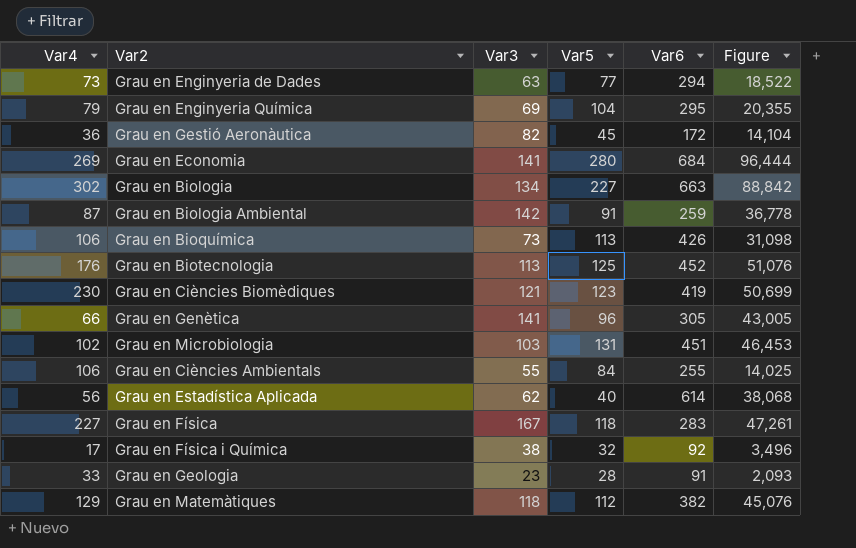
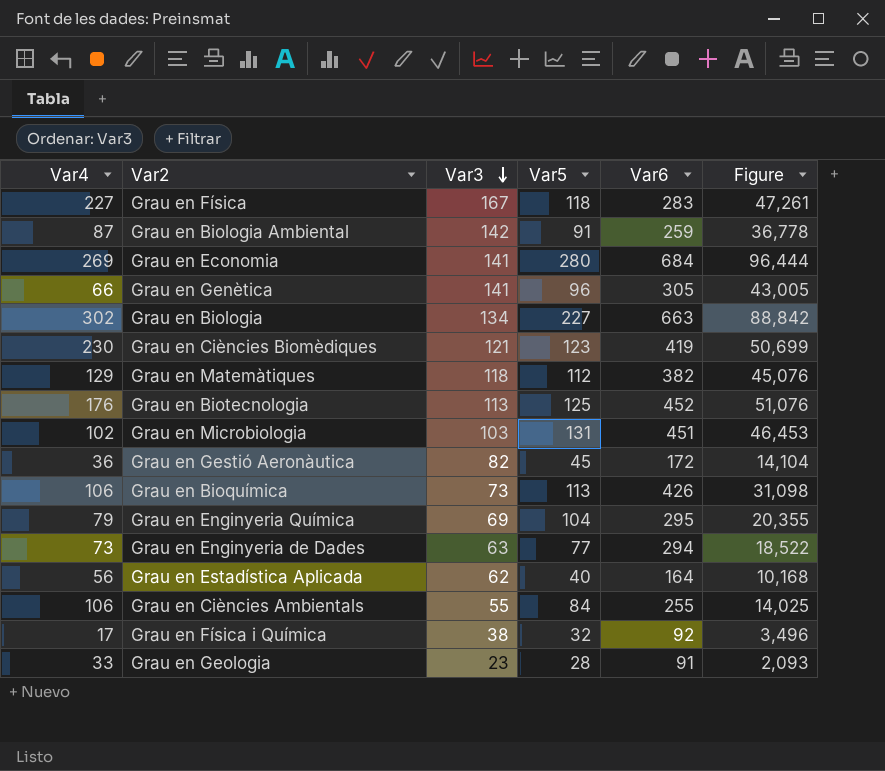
row order: none -> Var3 descending
Grau en Estadística Aplicada | Var6: 614 -> 164
Grau en Estadística Aplicada | Figure: 38,068 -> 10,168

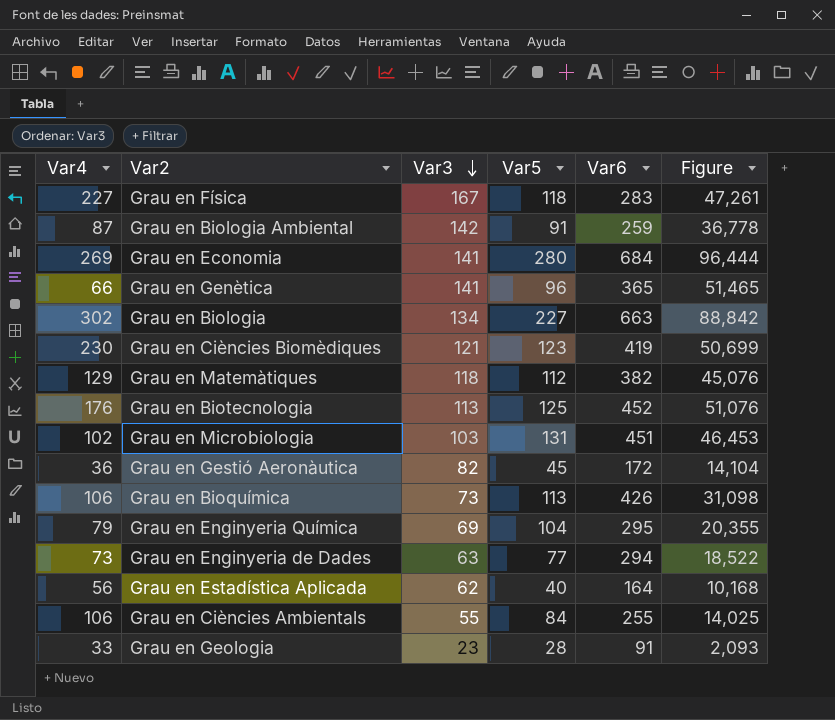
row Grau en Física i Química: 17 | 38 | 32 | 92 | 3,496 -> none
Grau en Genètica | Var6: 305 -> 365
Grau en Genètica | Figure: 43,005 -> 51,465

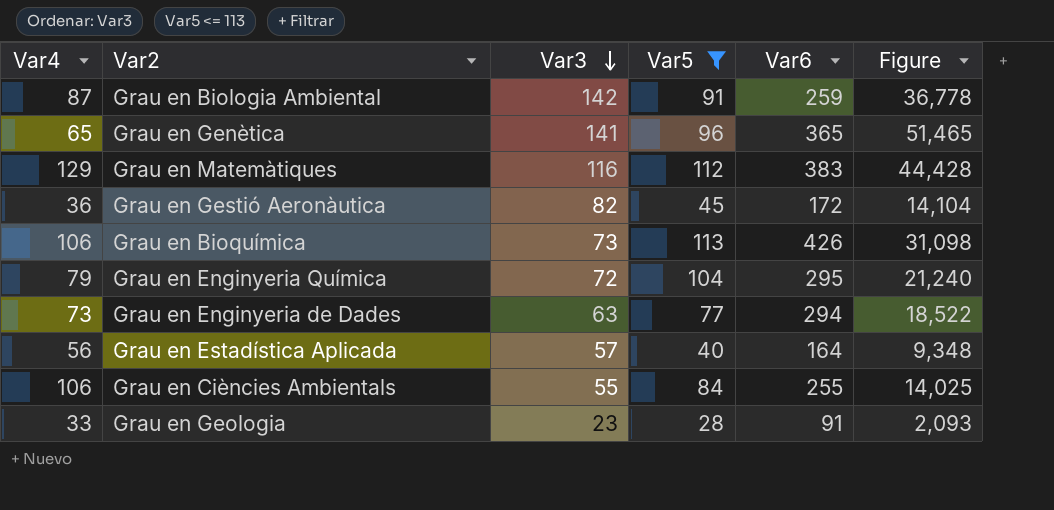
filter: none -> Var5 <= 113
Grau en Genètica | Var4: 66 -> 65
Grau en Matemàtiques | Var3: 118 -> 116
Grau en Matemàtiques | Var6: 382 -> 383
Grau en Matemàtiques | Figure: 45,076 -> 44,428
Grau en Enginyeria Química | Var3: 69 -> 72
Grau en Enginyeria Química | Figure: 20,355 -> 21,240
Grau en Estadística Aplicada | Var3: 62 -> 57
Grau en Estadística Aplicada | Figure: 10,168 -> 9,348

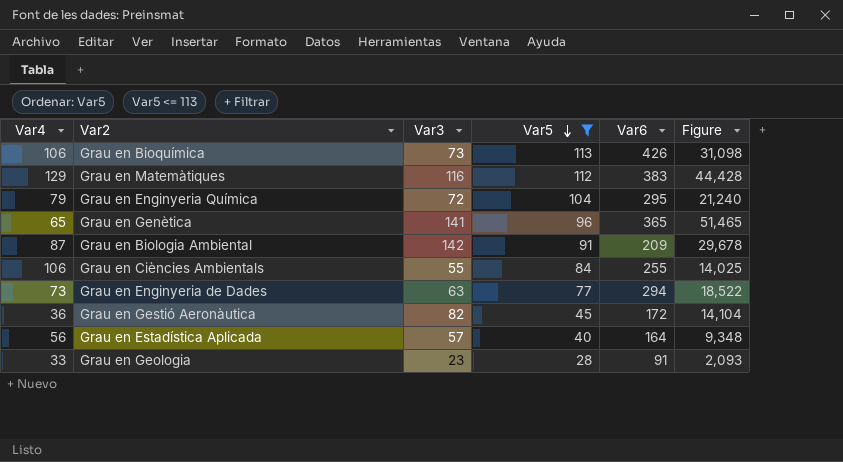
row order: Var3 descending -> Var5 descending
Grau en Biologia Ambiental | Var6: 259 -> 209
Grau en Biologia Ambiental | Figure: 36,778 -> 29,678

